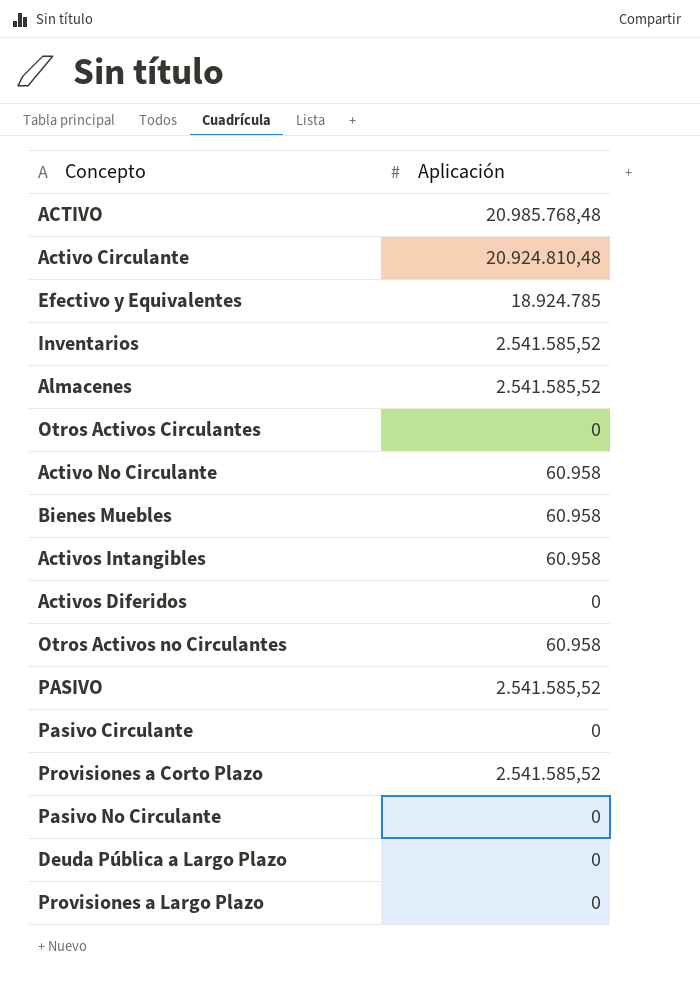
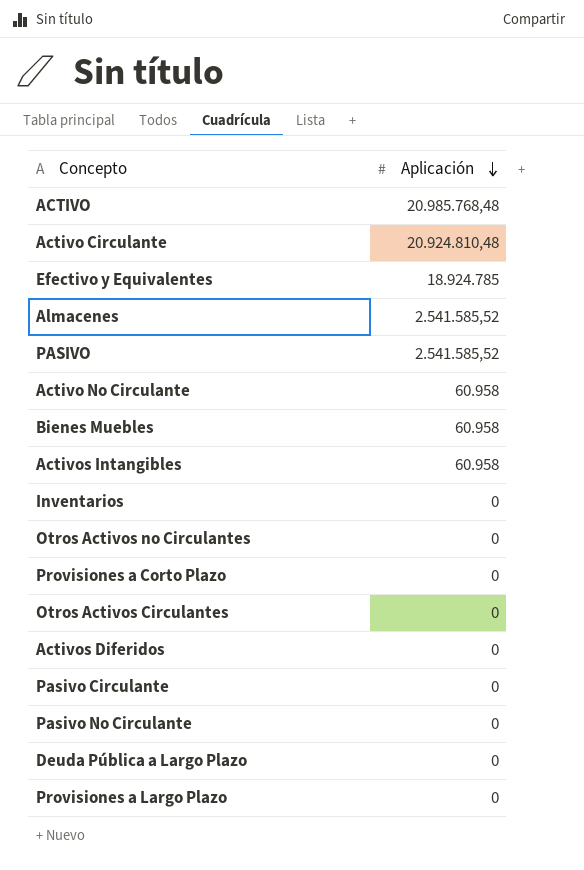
row order: none -> Aplicación descending
Inventarios | Aplicación: 2.541.585,52 -> 0
Otros Activos no Circulantes | Aplicación: 60.958 -> 0
Provisiones a Corto Plazo | Aplicación: 2.541.585,52 -> 0

